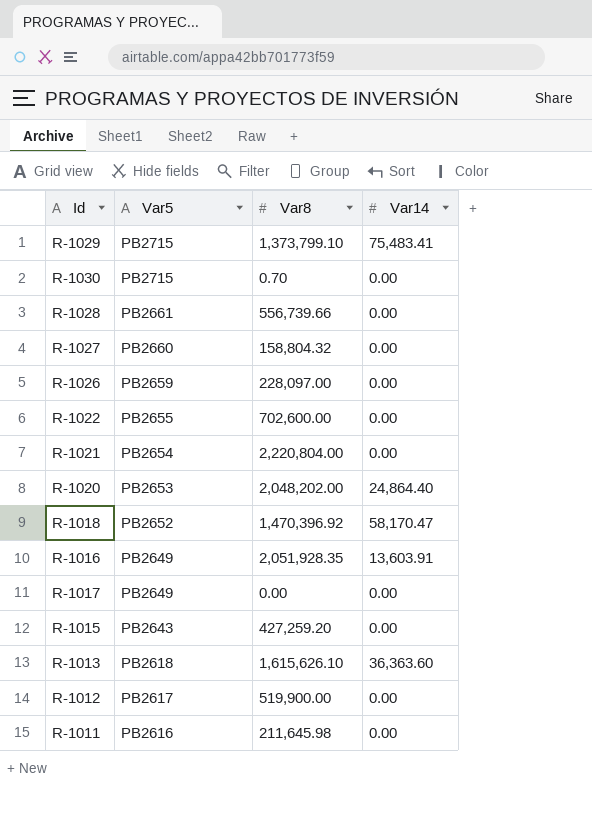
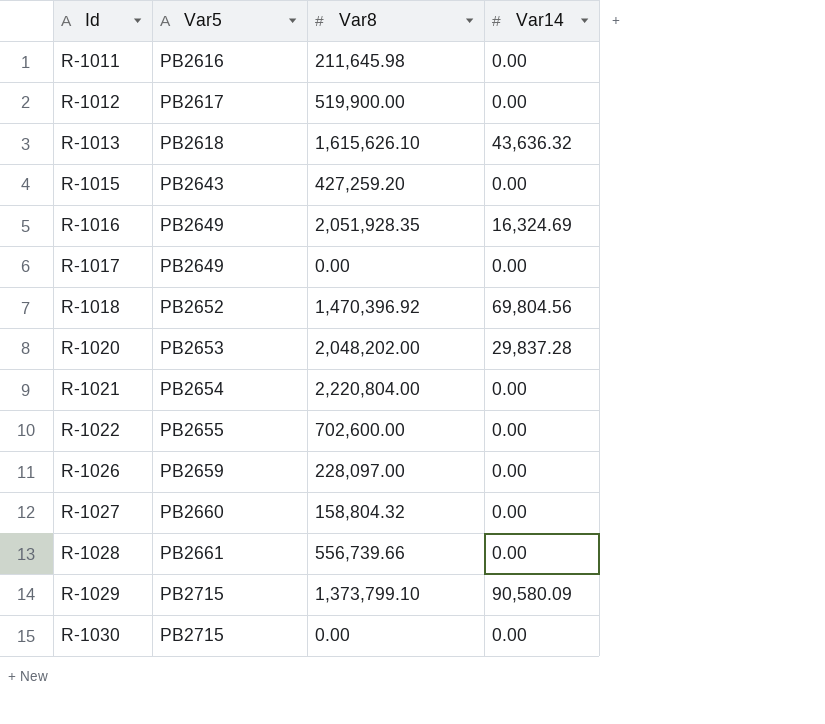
row order: Var5 descending -> Id ascending
R-1013 | Var14: 36,363.60 -> 43,636.32
R-1016 | Var14: 13,603.91 -> 16,324.69
R-1018 | Var14: 58,170.47 -> 69,804.56
R-1020 | Var14: 24,864.40 -> 29,837.28
R-1029 | Var14: 75,483.41 -> 90,580.09
R-1030 | Var8: 0.70 -> 0.00

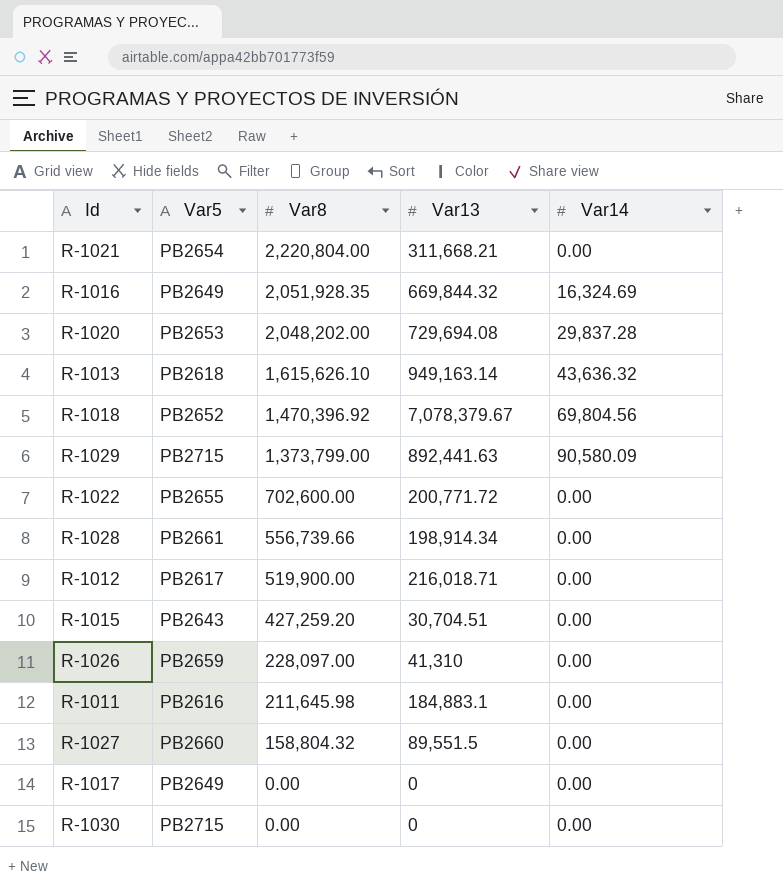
row order: Id ascending -> Var8 descending
column Var13 | position: none -> 4
R-1029 | Var8: 1,373,799.10 -> 1,373,799.00

